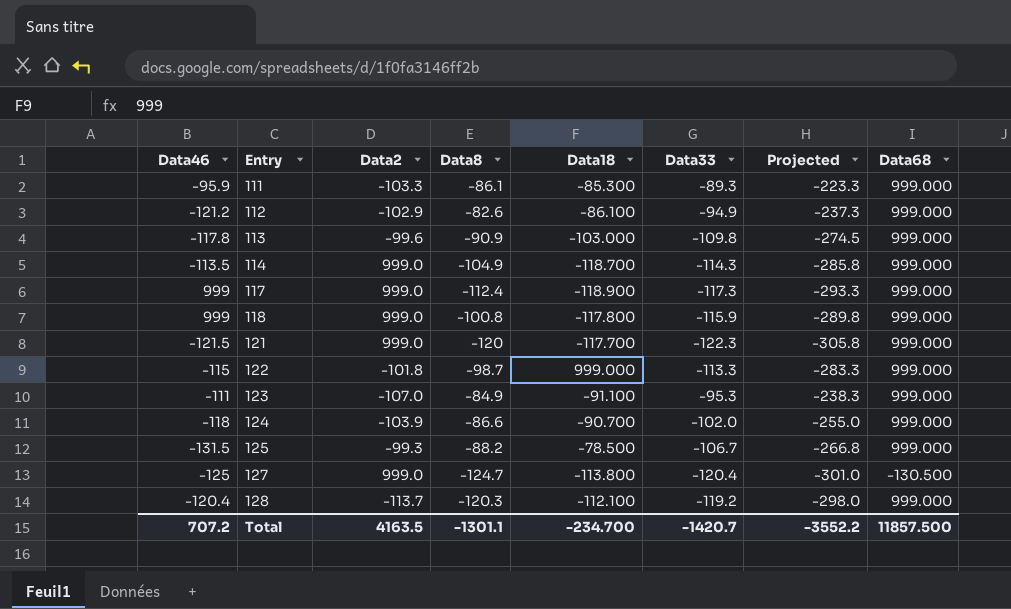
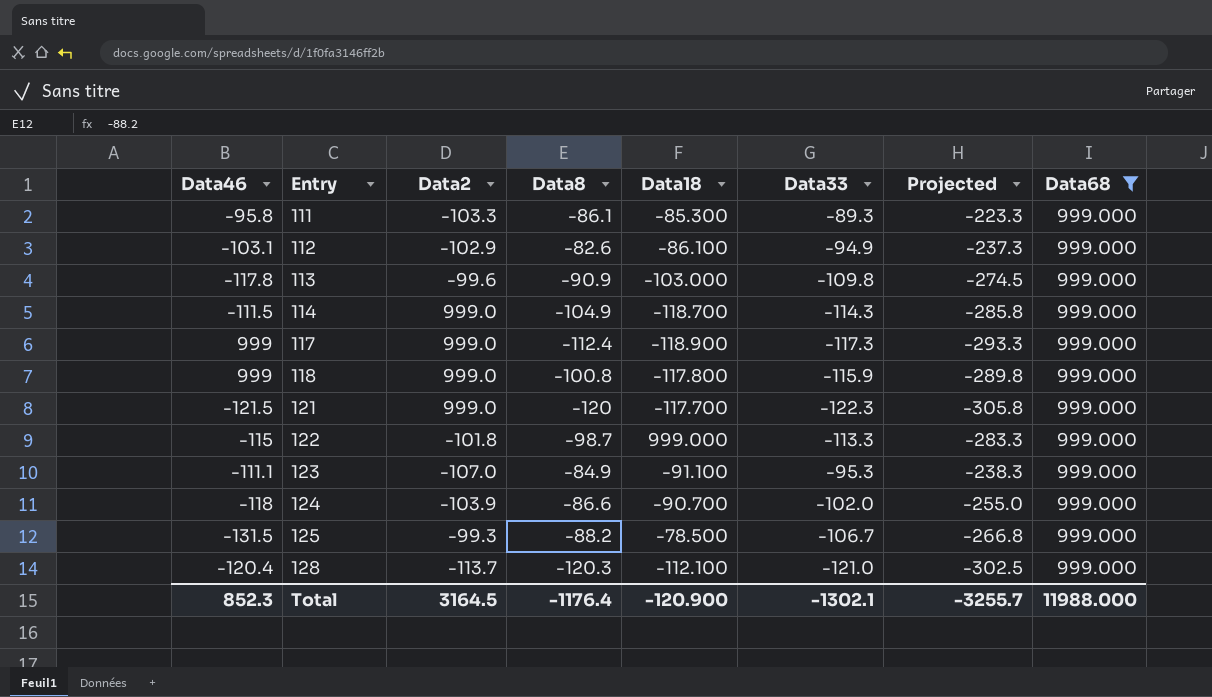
filter: none -> Data68 = 999.000
111 | Data46: -95.9 -> -95.8
112 | Data46: -121.2 -> -103.1
114 | Data46: -113.5 -> -111.5
123 | Data46: -111 -> -111.1
128 | Data33: -119.2 -> -121.0
128 | Projected: -298.0 -> -302.5
Total | Data46: 707.2 -> 852.3
Total | Data2: 4163.5 -> 3164.5
Total | Data8: -1301.1 -> -1176.4
Total | Data18: -234.700 -> -120.900
Total | Data33: -1420.7 -> -1302.1
Total | Projected: -3552.2 -> -3255.7
Total | Data68: 11857.500 -> 11988.000

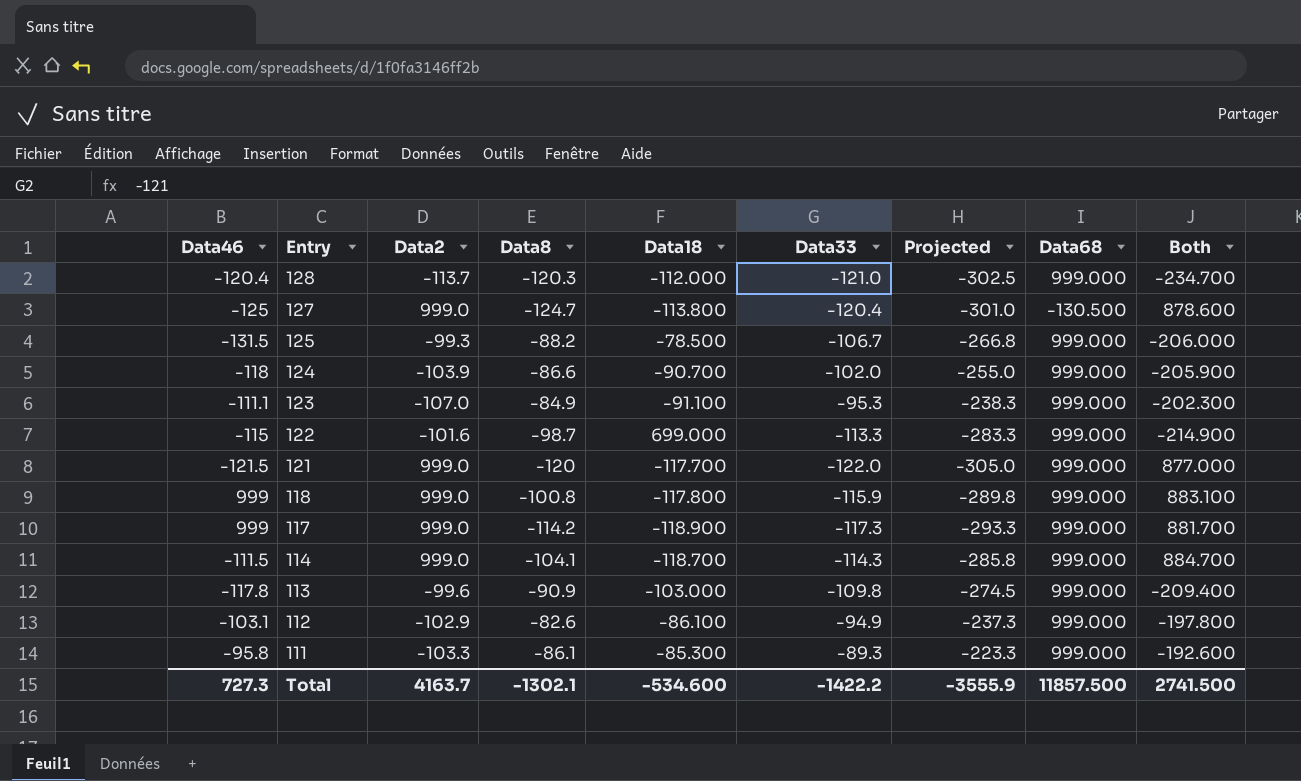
filter: Data68 = 999.000 -> none
row order: Entry ascending -> Entry descending
column Both | formula: none -> [Data2] + [Data33]
128 | Data18: -112.100 -> -112.000
122 | Data2: -101.8 -> -101.6
122 | Data18: 999.000 -> 699.000
121 | Data33: -122.3 -> -122.0
121 | Projected: -305.8 -> -305.0
117 | Data8: -112.4 -> -114.2
114 | Data8: -104.9 -> -104.1
Total | Data46: 852.3 -> 727.3
Total | Data2: 3164.5 -> 4163.7
Total | Data8: -1176.4 -> -1302.1
Total | Data18: -120.900 -> -534.600
Total | Data33: -1302.1 -> -1422.2
Total | Projected: -3255.7 -> -3555.9
Total | Data68: 11988.000 -> 11857.500

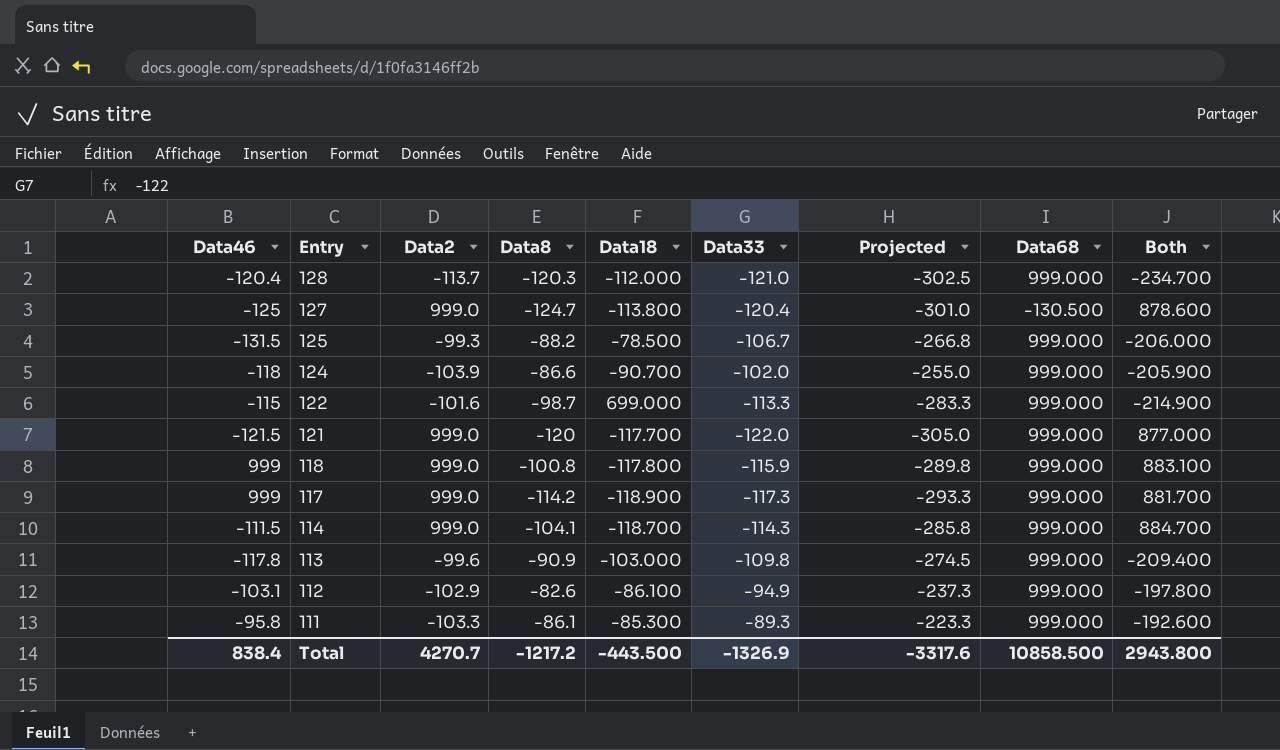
row 123: -111.1 | -107.0 | -84.9 | -91.100 | -95.3 | -238.3 | 999.000 | -202.300 -> none
Total | Data46: 727.3 -> 838.4
Total | Data2: 4163.7 -> 4270.7
Total | Data8: -1302.1 -> -1217.2
Total | Data18: -534.600 -> -443.500
Total | Data33: -1422.2 -> -1326.9
Total | Projected: -3555.9 -> -3317.6
Total | Data68: 11857.500 -> 10858.500
Total | Both: 2741.500 -> 2943.800

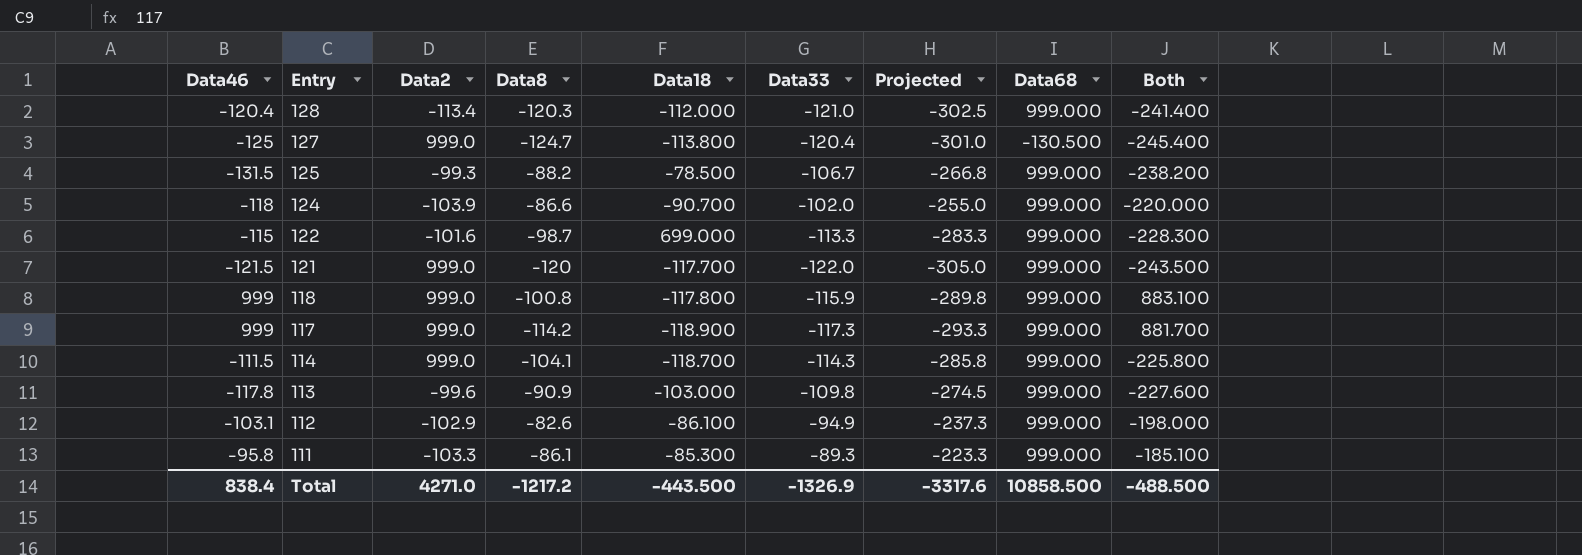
column Both | formula: [Data2] + [Data33] -> [Data46] + [Data33]
128 | Data2: -113.7 -> -113.4
Total | Data2: 4270.7 -> 4271.0
Total | Both: 2943.800 -> -488.500

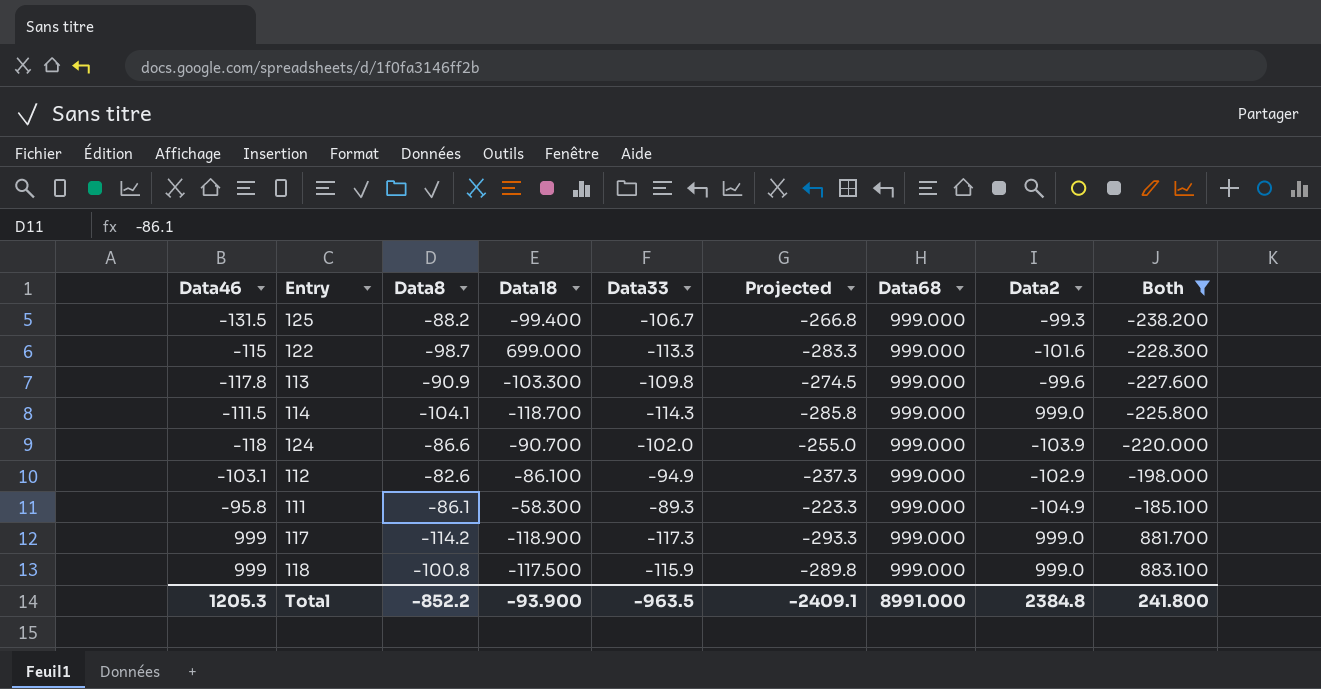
filter: none -> Both >= -238.200
row order: Entry descending -> Both ascending
column Data2 | position: 3 -> 8
125 | Data18: -78.500 -> -99.400
113 | Data18: -103.000 -> -103.300
111 | Data18: -85.300 -> -58.300
111 | Data2: -103.3 -> -104.9
118 | Data18: -117.800 -> -117.500
Total | Data46: 838.4 -> 1205.3
Total | Data8: -1217.2 -> -852.2
Total | Data18: -443.500 -> -93.900
Total | Data33: -1326.9 -> -963.5
Total | Projected: -3317.6 -> -2409.1
Total | Data68: 10858.500 -> 8991.000
Total | Data2: 4271.0 -> 2384.8
Total | Both: -488.500 -> 241.800

